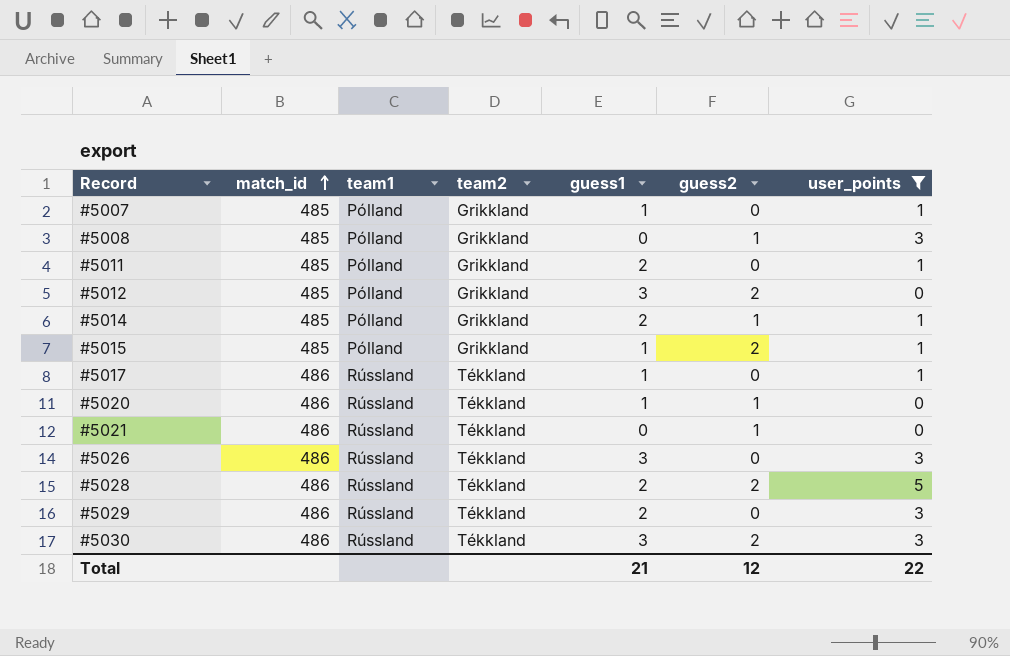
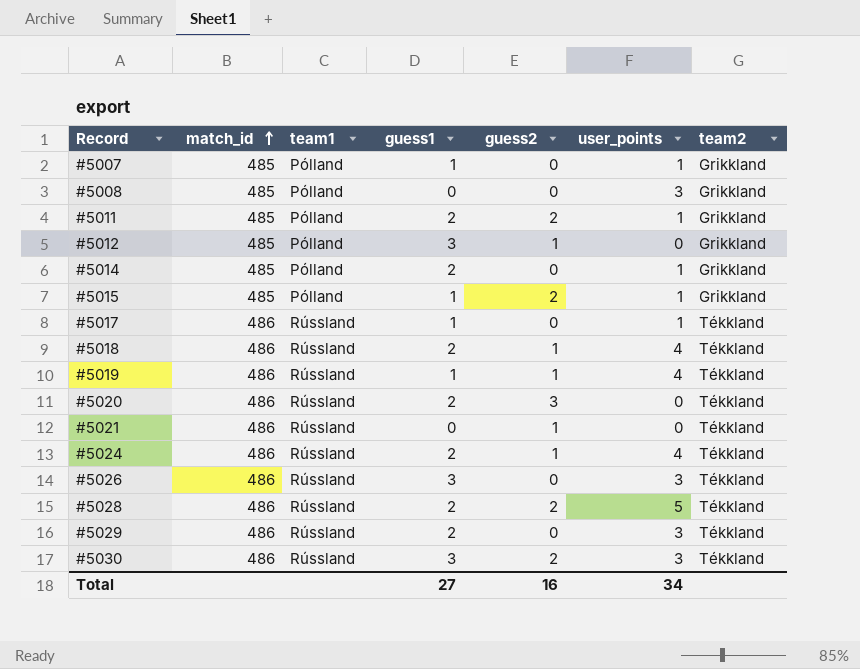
filter: user_points != 4 -> none
column team2 | position: 4 -> 7
#5008 | guess2: 1 -> 0
#5011 | guess2: 0 -> 2
#5012 | guess2: 2 -> 1
#5014 | guess2: 1 -> 0
#5020 | guess1: 1 -> 2
#5020 | guess2: 1 -> 3
Total | guess1: 21 -> 27
Total | guess2: 12 -> 16
Total | user_points: 22 -> 34

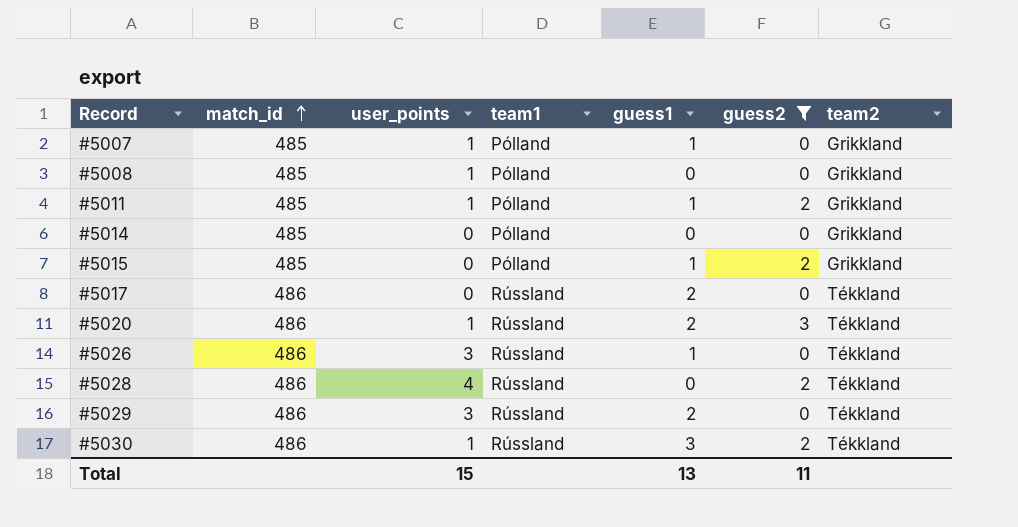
filter: none -> guess2 != 1
column user_points | position: 6 -> 3
#5008 | user_points: 3 -> 1
#5011 | guess1: 2 -> 1
#5014 | user_points: 1 -> 0
#5014 | guess1: 2 -> 0
#5015 | user_points: 1 -> 0
#5017 | user_points: 1 -> 0
#5017 | guess1: 1 -> 2
#5020 | user_points: 0 -> 1
#5026 | guess1: 3 -> 1
#5028 | user_points: 5 -> 4
#5028 | guess1: 2 -> 0
#5030 | user_points: 3 -> 1
Total | user_points: 34 -> 15
Total | guess1: 27 -> 13
Total | guess2: 16 -> 11

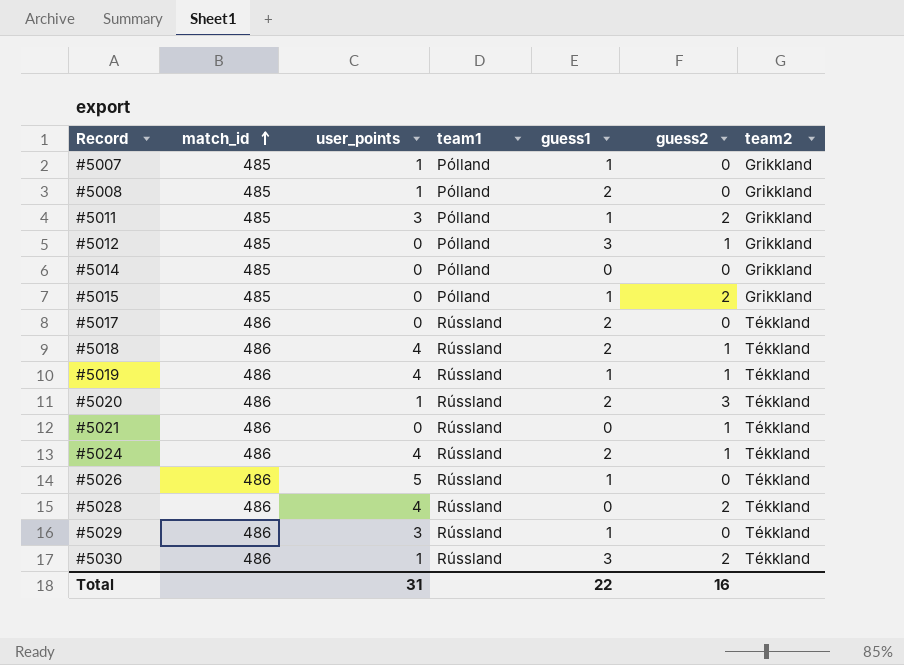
filter: guess2 != 1 -> none
#5008 | guess1: 0 -> 2
#5011 | user_points: 1 -> 3
#5026 | user_points: 3 -> 5
#5029 | guess1: 2 -> 1
Total | user_points: 15 -> 31
Total | guess1: 13 -> 22
Total | guess2: 11 -> 16

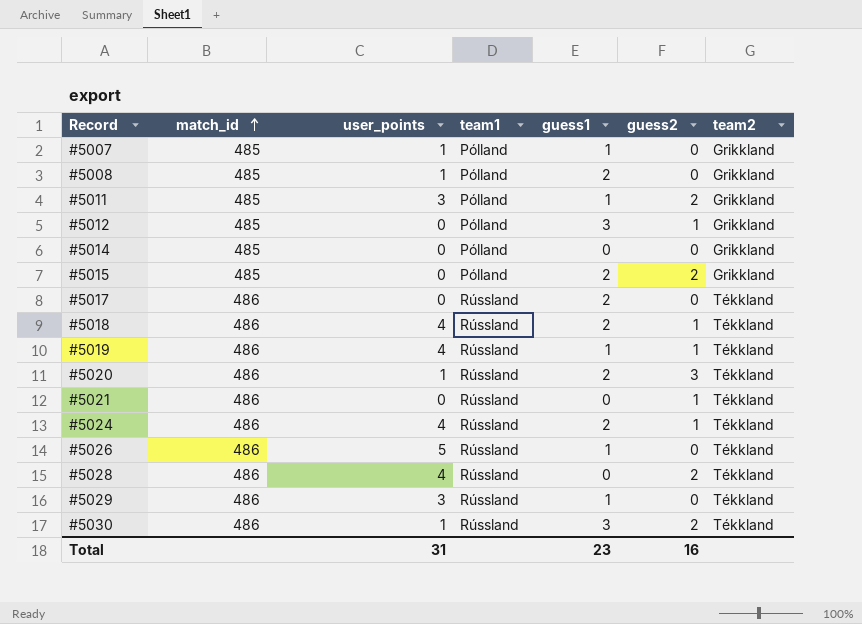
#5015 | guess1: 1 -> 2
Total | guess1: 22 -> 23

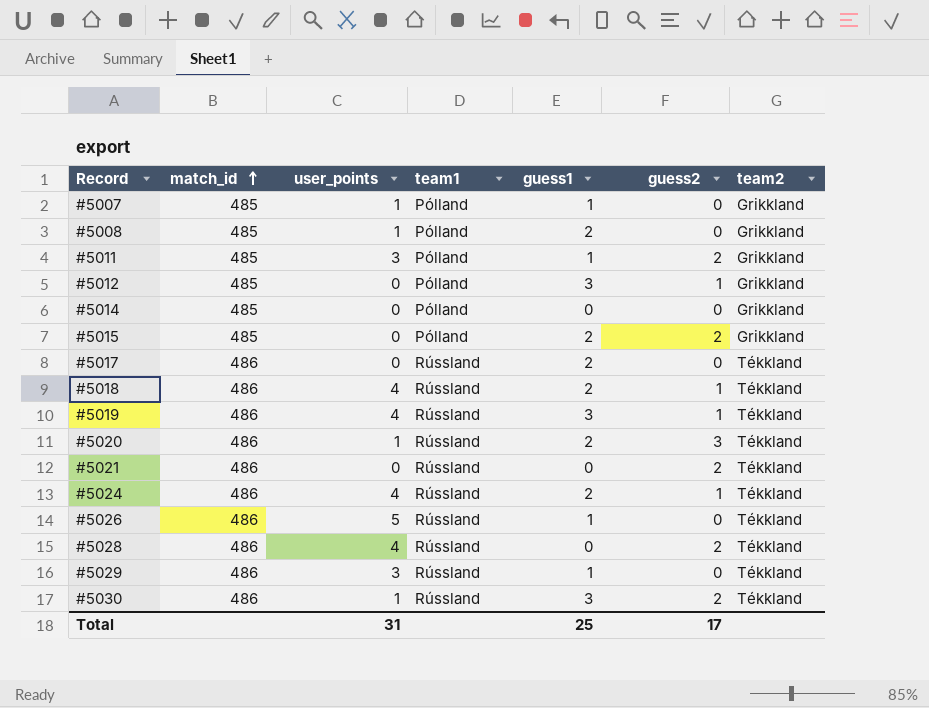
#5019 | guess1: 1 -> 3
#5021 | guess2: 1 -> 2
Total | guess1: 23 -> 25
Total | guess2: 16 -> 17

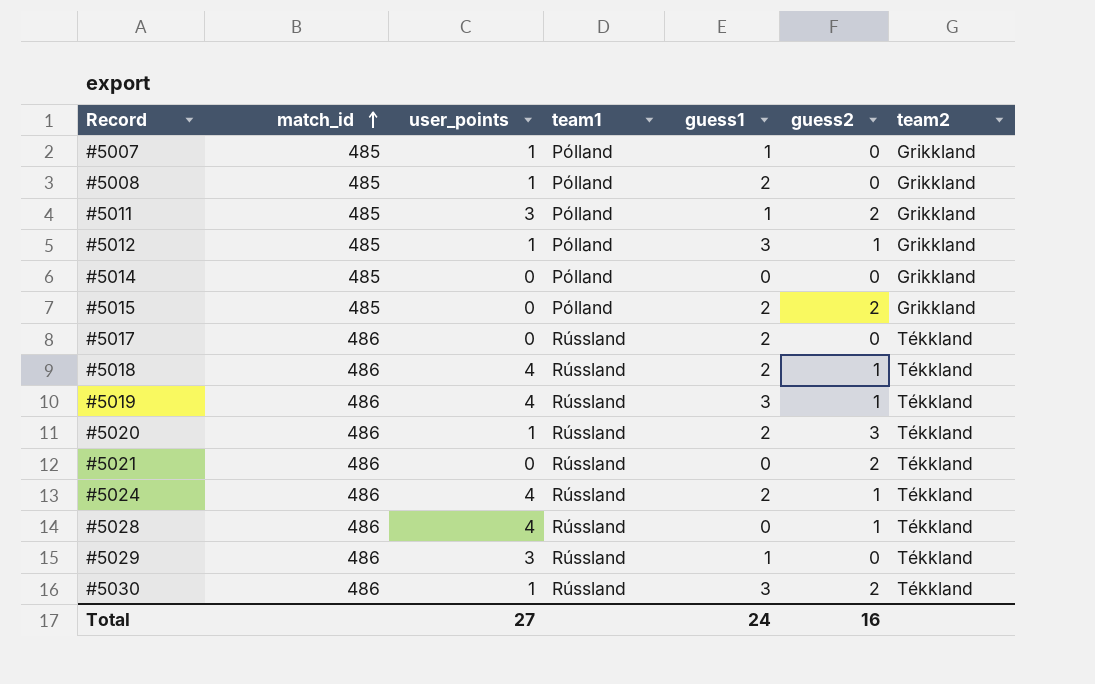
row #5026: 486 | 5 | Rússland | 1 | 0 | Tékkland -> none
#5012 | user_points: 0 -> 1
#5028 | guess2: 2 -> 1
Total | user_points: 31 -> 27
Total | guess1: 25 -> 24
Total | guess2: 17 -> 16

